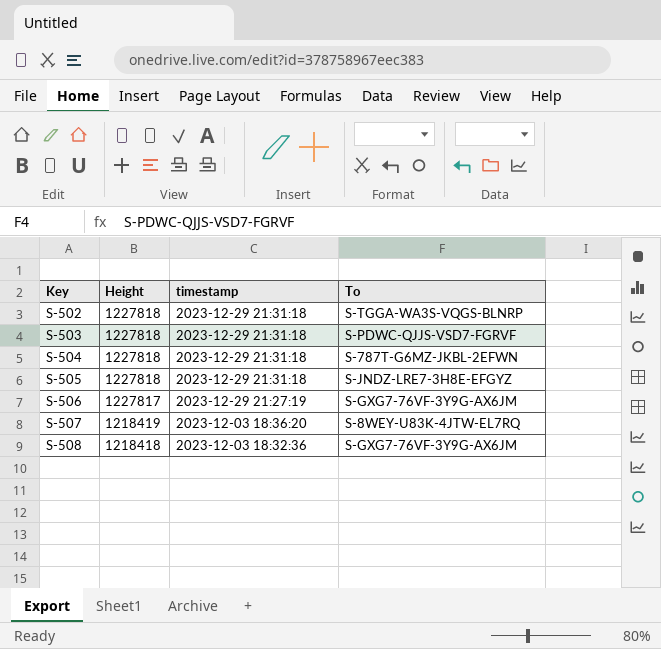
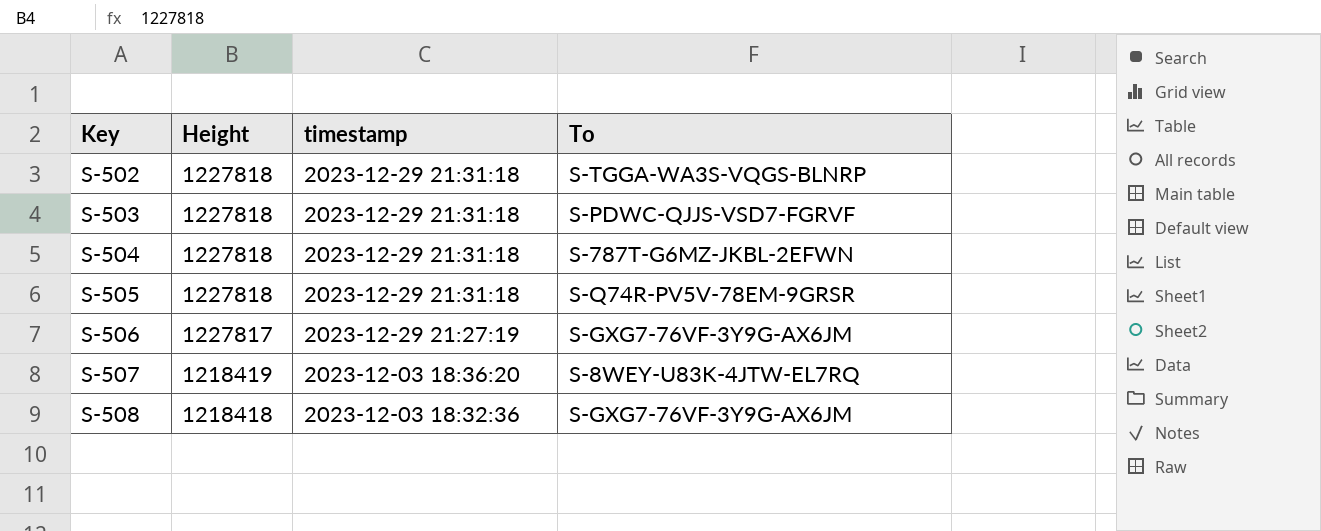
S-505 | To: S-JNDZ-LRE7-3H8E-EFGYZ -> S-Q74R-PV5V-78EM-9GRSR

